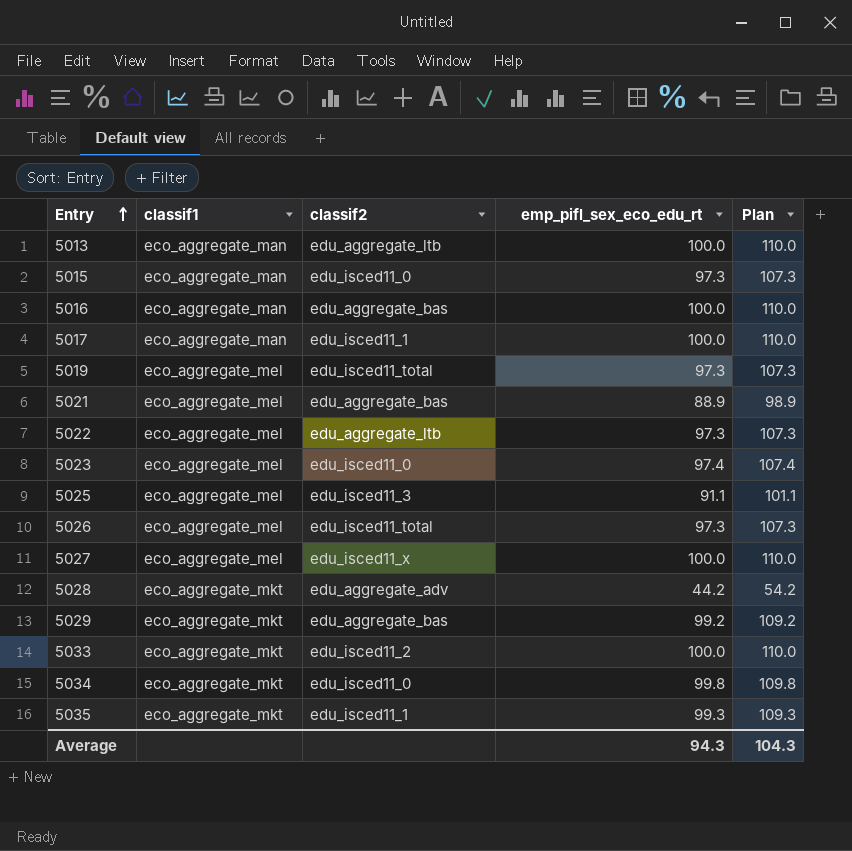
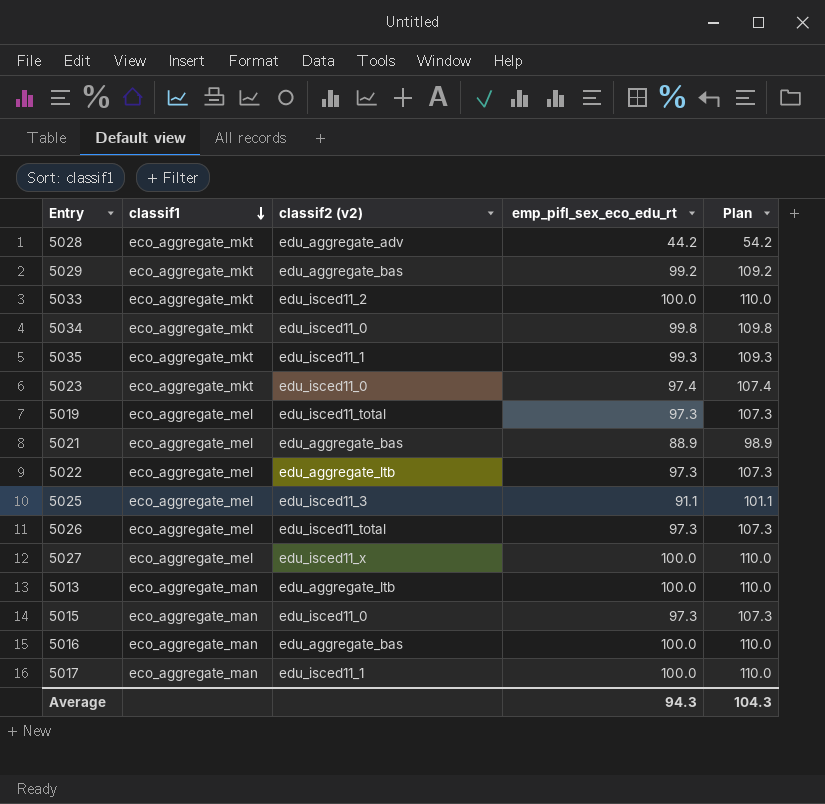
row order: Entry ascending -> classif1 descending
column name: classif2 -> classif2 (v2)
5023 | classif1: eco_aggregate_mel -> eco_aggregate_mkt

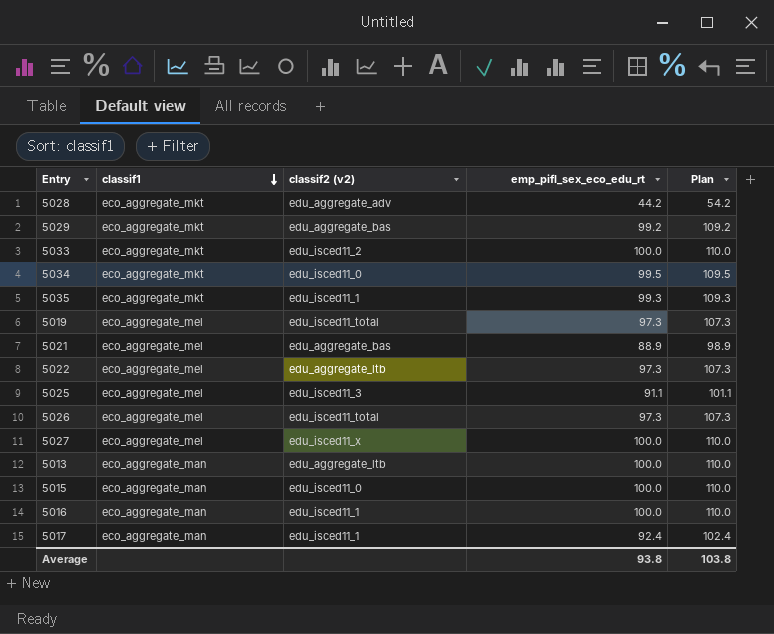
row 5023: eco_aggregate_mkt | edu_isced11_0 | 97.4 | 107.4 -> none
5034 | emp_pifl_sex_eco_edu_rt: 99.8 -> 99.5
5034 | Plan: 109.8 -> 109.5
5015 | emp_pifl_sex_eco_edu_rt: 97.3 -> 100.0
5015 | Plan: 107.3 -> 110.0
5016 | classif2 (v2): edu_aggregate_bas -> edu_isced11_1
5017 | emp_pifl_sex_eco_edu_rt: 100.0 -> 92.4
5017 | Plan: 110.0 -> 102.4
Average | emp_pifl_sex_eco_edu_rt: 94.3 -> 93.8
Average | Plan: 104.3 -> 103.8

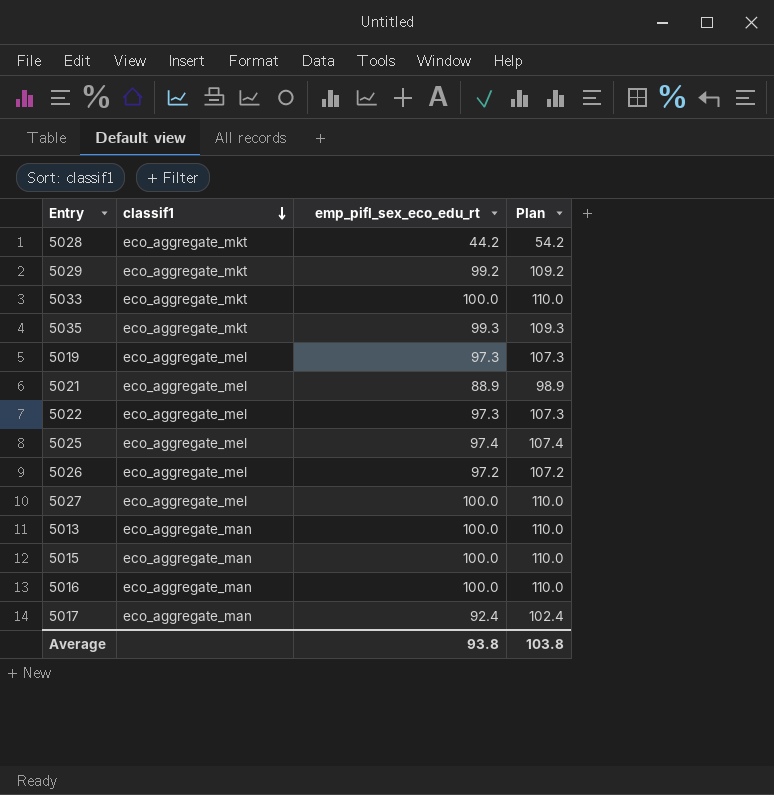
column classif2 (v2) | position: 3 -> none
row 5034: eco_aggregate_mkt | edu_isced11_0 | 99.5 | 109.5 -> none
5025 | emp_pifl_sex_eco_edu_rt: 91.1 -> 97.4
5025 | Plan: 101.1 -> 107.4
5026 | emp_pifl_sex_eco_edu_rt: 97.3 -> 97.2
5026 | Plan: 107.3 -> 107.2

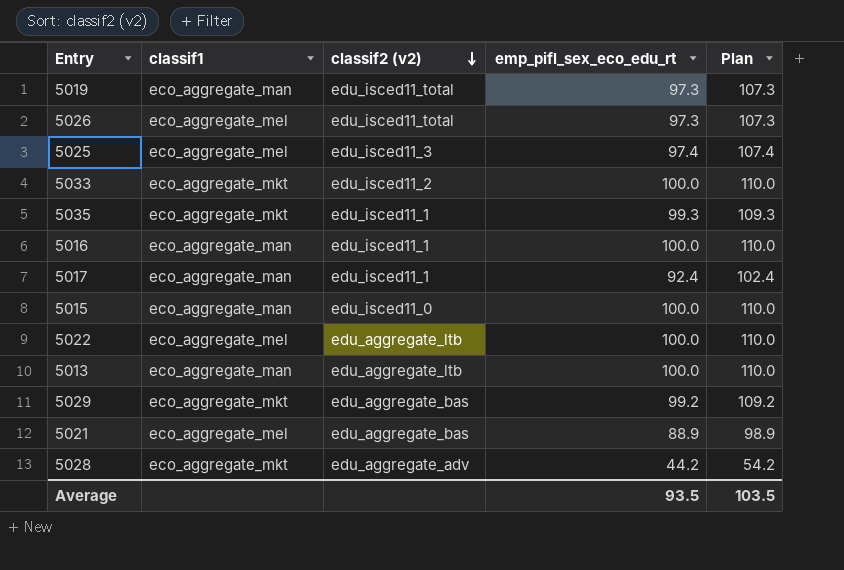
row order: classif1 descending -> classif2 (v2) descending
column classif2 (v2) | position: none -> 3
row 5027: eco_aggregate_mel | 100.0 | 110.0 -> none
5019 | classif1: eco_aggregate_mel -> eco_aggregate_man
5026 | emp_pifl_sex_eco_edu_rt: 97.2 -> 97.3
5026 | Plan: 107.2 -> 107.3
5022 | emp_pifl_sex_eco_edu_rt: 97.3 -> 100.0
5022 | Plan: 107.3 -> 110.0
Average | emp_pifl_sex_eco_edu_rt: 93.8 -> 93.5
Average | Plan: 103.8 -> 103.5

